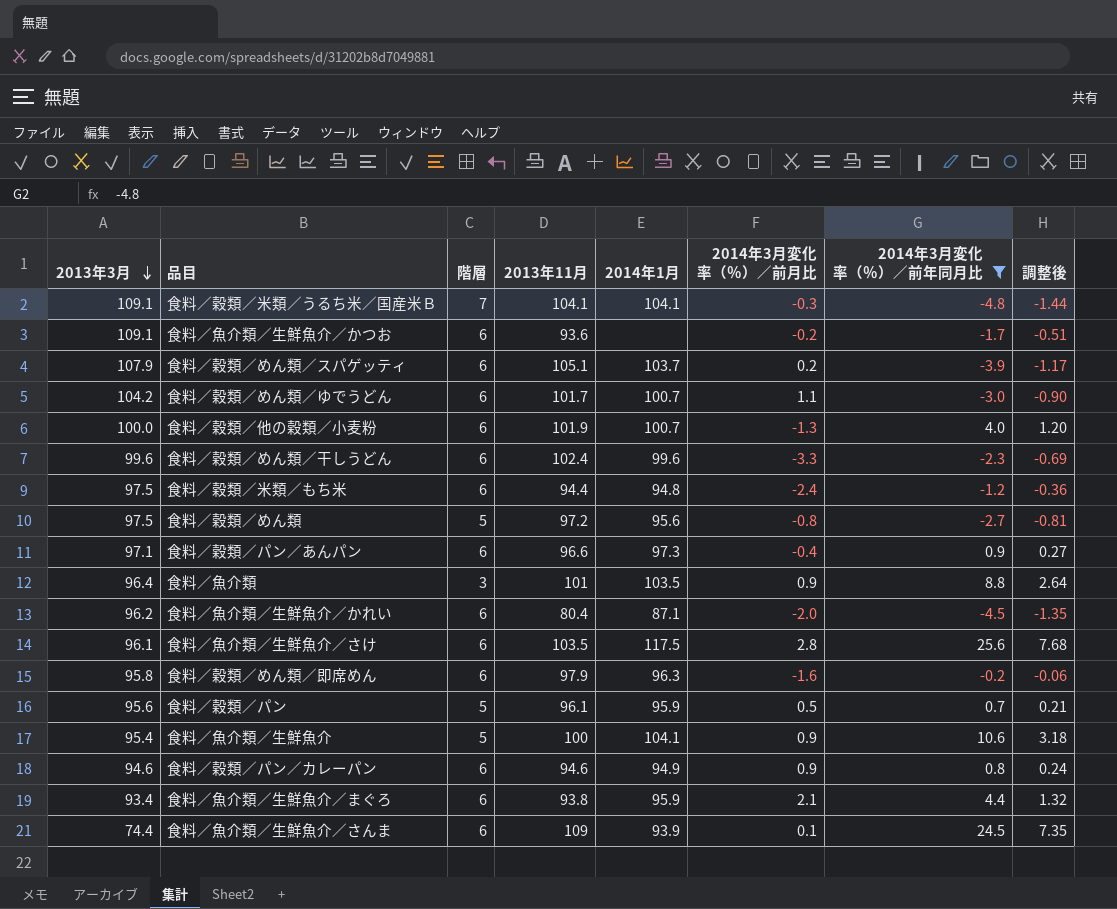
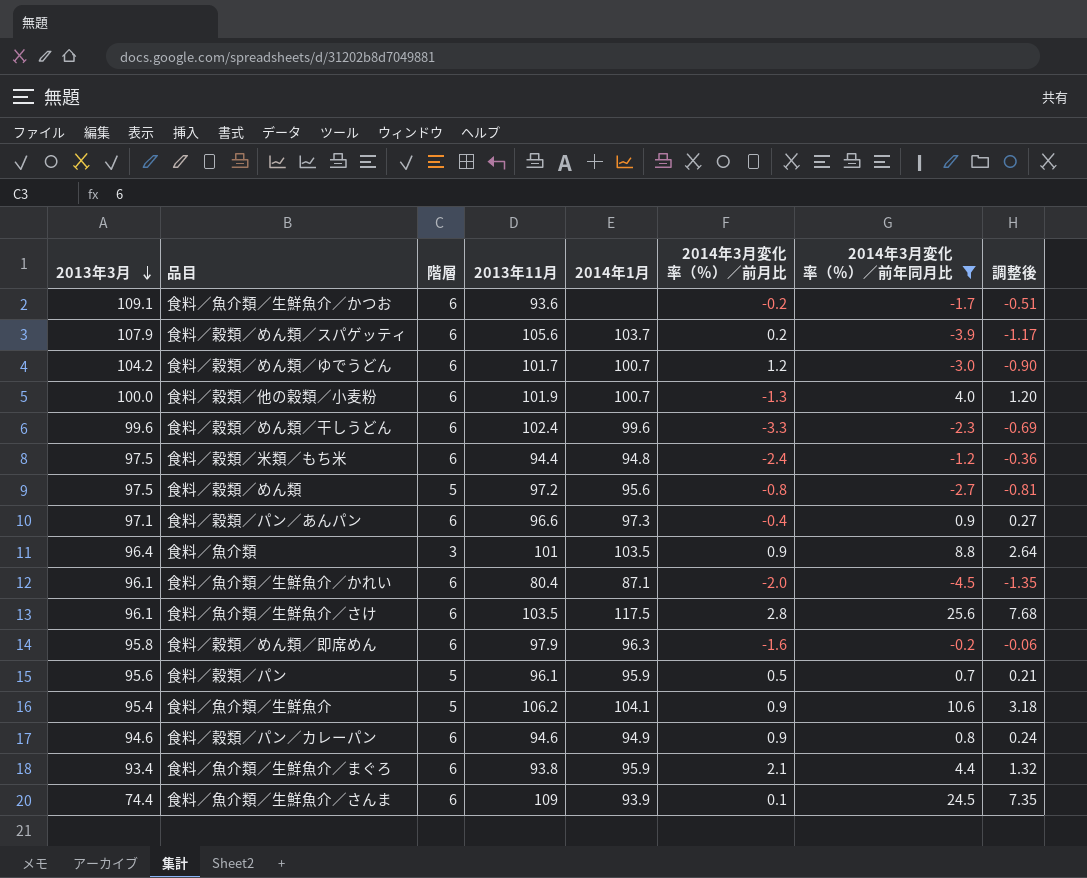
row 食料／穀類／米類／うるち米／国産米Ｂ: 109.1 | 7 | 104.1 | 104.1 | -0.3 | -4.8 | -1.44 -> none
食料／穀類／めん類／スパゲッティ | 2013年11月: 105.1 -> 105.6
食料／穀類／めん類／ゆでうどん | 2014年3月変化率（％）／前月比: 1.1 -> 1.2
食料／魚介類／生鮮魚介／かれい | 2013年3月: 96.2 -> 96.1
食料／魚介類／生鮮魚介 | 2013年11月: 100 -> 106.2

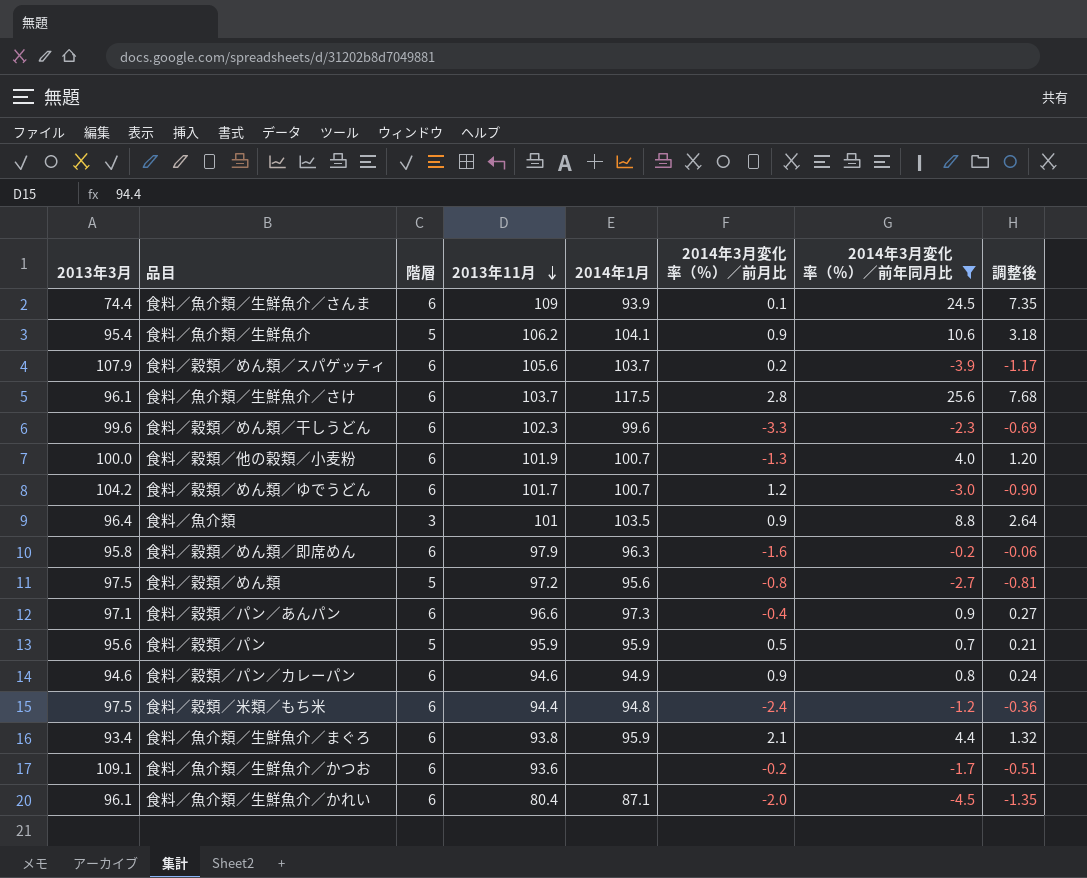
row order: 2013年3月 descending -> 2013年11月 descending
食料／魚介類／生鮮魚介／さけ | 2013年11月: 103.5 -> 103.7
食料／穀類／めん類／干しうどん | 2013年11月: 102.4 -> 102.3
食料／穀類／パン | 2013年11月: 96.1 -> 95.9

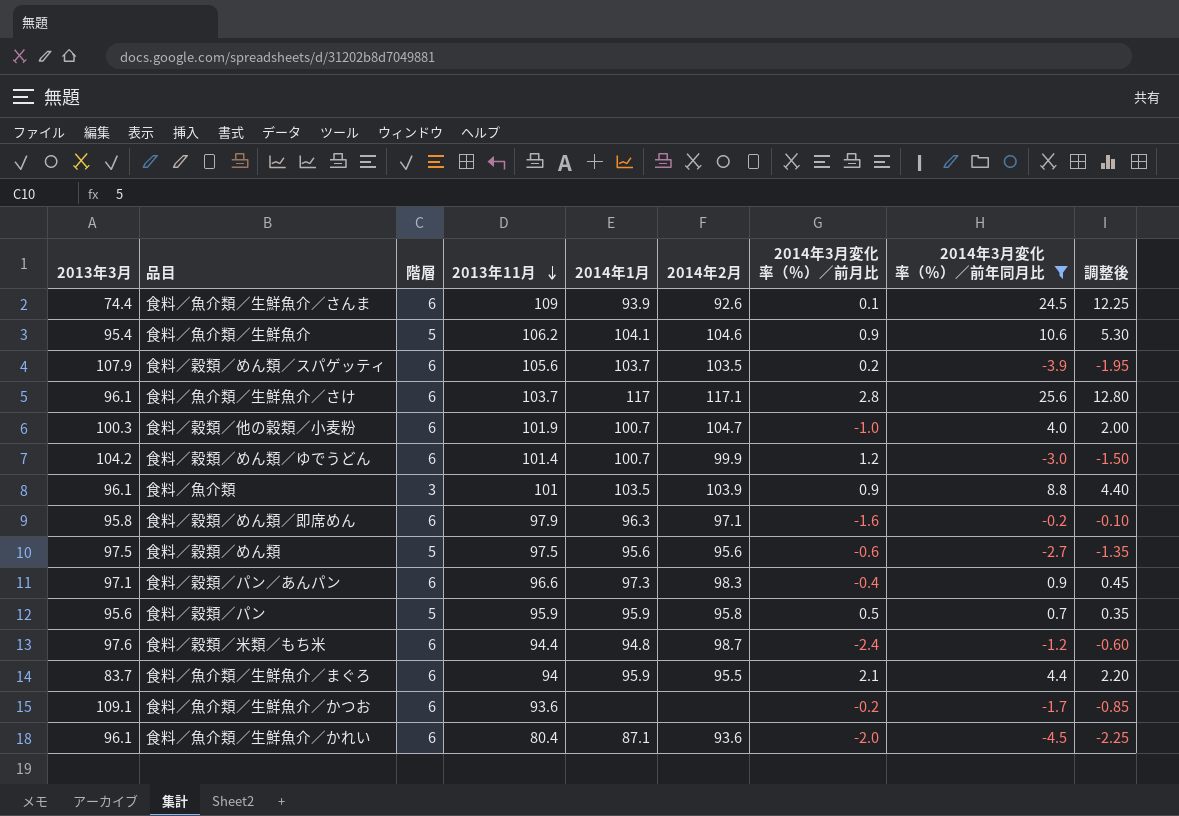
column 2014年2月 | position: none -> 6
column 調整後 | formula: [2014年3月変化率（％）／前年同月比] * 0.3 -> [2014年3月変化率（％）／前年同月比] * 0.5
row 食料／穀類／めん類／干しうどん: 99.6 | 6 | 102.3 | 99.6 | -3.3 | -2.3 | -0.69 -> none
row 食料／穀類／パン／カレーパン: 94.6 | 6 | 94.6 | 94.9 | 0.9 | 0.8 | 0.24 -> none
食料／魚介類／生鮮魚介／さけ | 2014年1月: 117.5 -> 117
食料／穀類／他の穀類／小麦粉 | 2013年3月: 100.0 -> 100.3
食料／穀類／他の穀類／小麦粉 | 2014年3月変化率（％）／前月比: -1.3 -> -1.0
食料／穀類／めん類／ゆでうどん | 2013年11月: 101.7 -> 101.4
食料／魚介類 | 2013年3月: 96.4 -> 96.1
食料／穀類／めん類 | 2013年11月: 97.2 -> 97.5
食料／穀類／めん類 | 2014年3月変化率（％）／前月比: -0.8 -> -0.6
食料／穀類／米類／もち米 | 2013年3月: 97.5 -> 97.6
食料／魚介類／生鮮魚介／まぐろ | 2013年3月: 93.4 -> 83.7
食料／魚介類／生鮮魚介／まぐろ | 2013年11月: 93.8 -> 94

